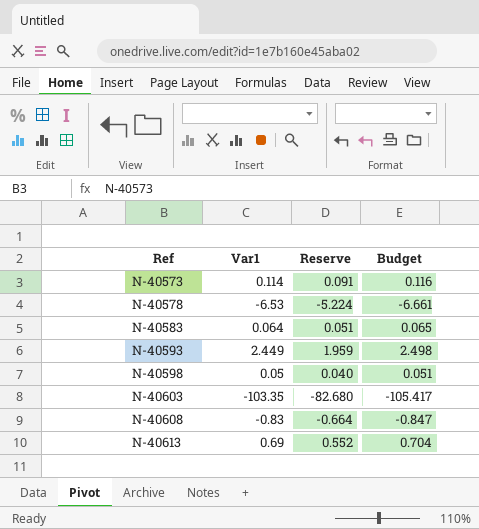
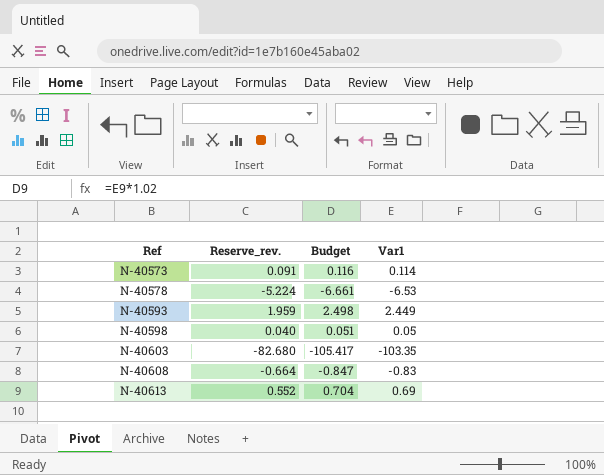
column name: Reserve -> Reserve_rev.
column Var1 | position: 2 -> 4
row N-40583: 0.064 | 0.051 | 0.065 -> none

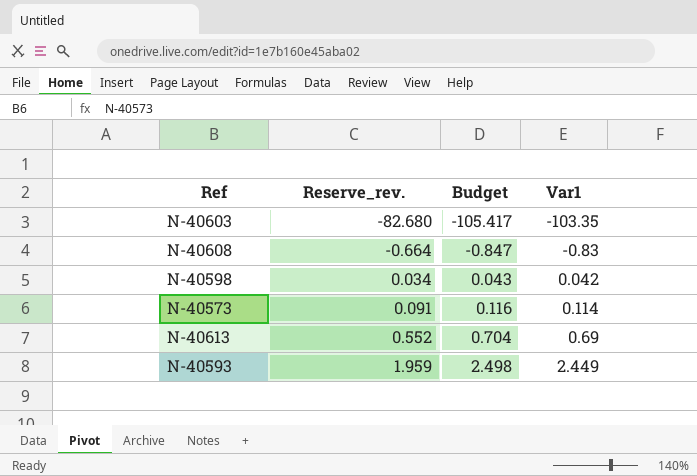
row order: Ref ascending -> Reserve_rev. ascending
row N-40578: -5.224 | -6.661 | -6.53 -> none
N-40598 | Reserve_rev.: 0.040 -> 0.034
N-40598 | Budget: 0.051 -> 0.043
N-40598 | Var1: 0.05 -> 0.042

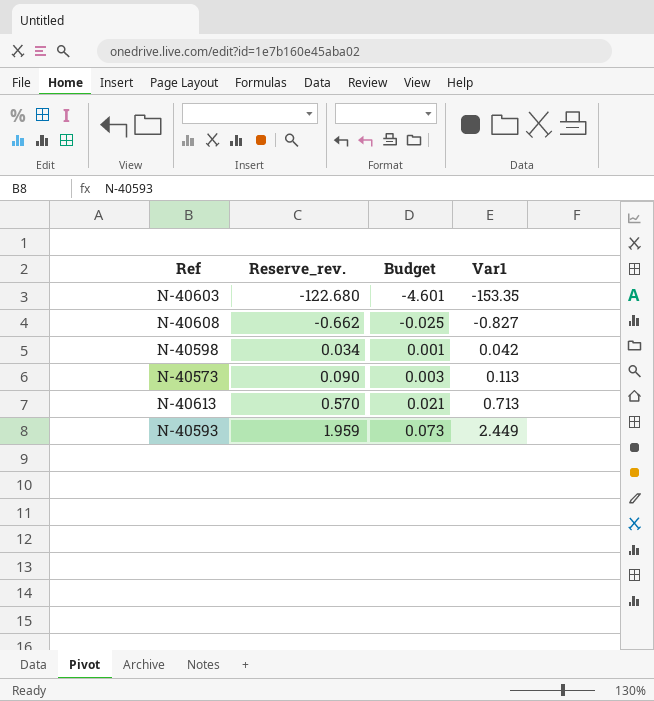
column Budget | formula: [Var1] * 1.02 -> [Var1] * 0.03
N-40603 | Reserve_rev.: -82.680 -> -122.680
N-40603 | Var1: -103.35 -> -153.35
N-40608 | Reserve_rev.: -0.664 -> -0.662
N-40608 | Var1: -0.83 -> -0.827
N-40573 | Reserve_rev.: 0.091 -> 0.090
N-40573 | Var1: 0.114 -> 0.113
N-40613 | Reserve_rev.: 0.552 -> 0.570
N-40613 | Var1: 0.69 -> 0.713

